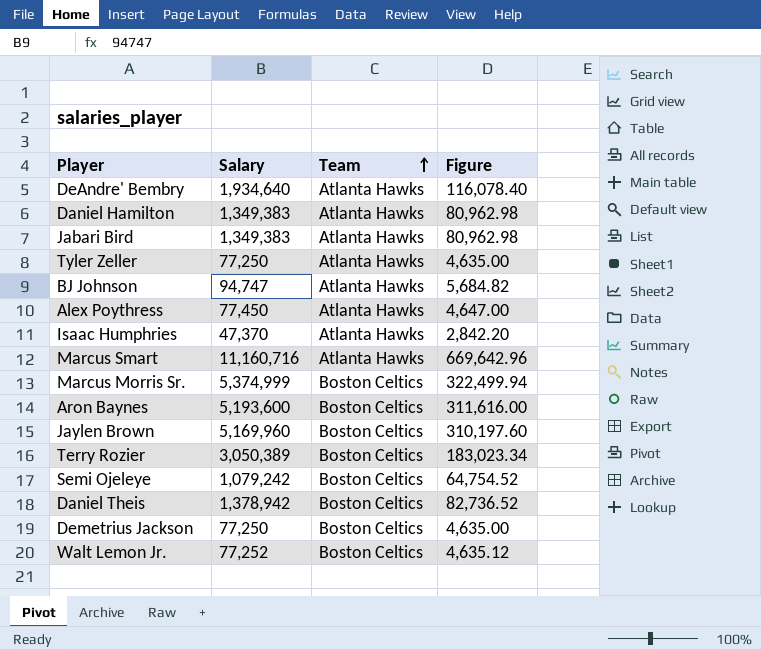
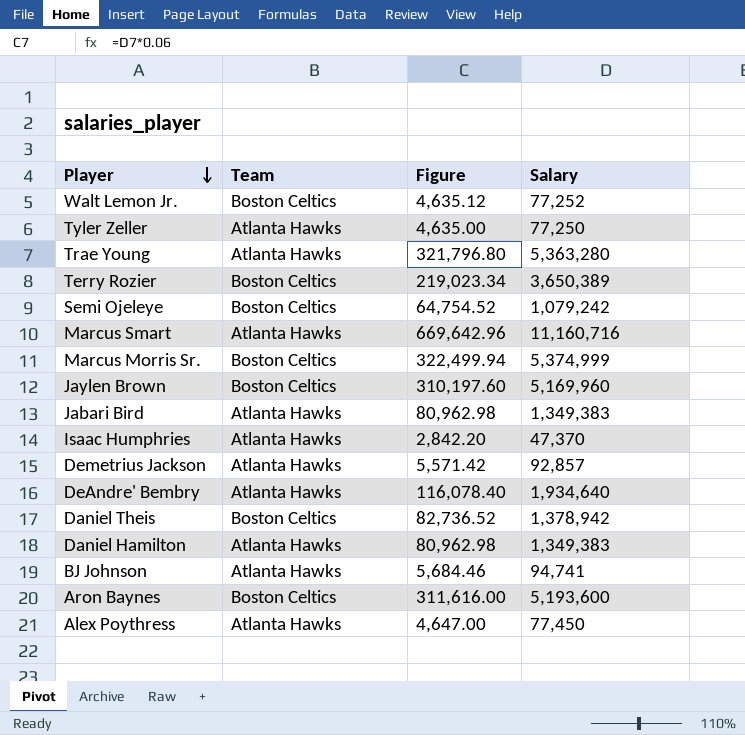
row order: Team ascending -> Player descending
column Salary | position: 2 -> 4
row Trae Young: none -> Atlanta Hawks | 321,796.80 | 5,363,280
Terry Rozier | Figure: 183,023.34 -> 219,023.34
Terry Rozier | Salary: 3,050,389 -> 3,650,389
Demetrius Jackson | Team: Boston Celtics -> Atlanta Hawks
Demetrius Jackson | Figure: 4,635.00 -> 5,571.42
Demetrius Jackson | Salary: 77,250 -> 92,857
BJ Johnson | Figure: 5,684.82 -> 5,684.46
BJ Johnson | Salary: 94,747 -> 94,741

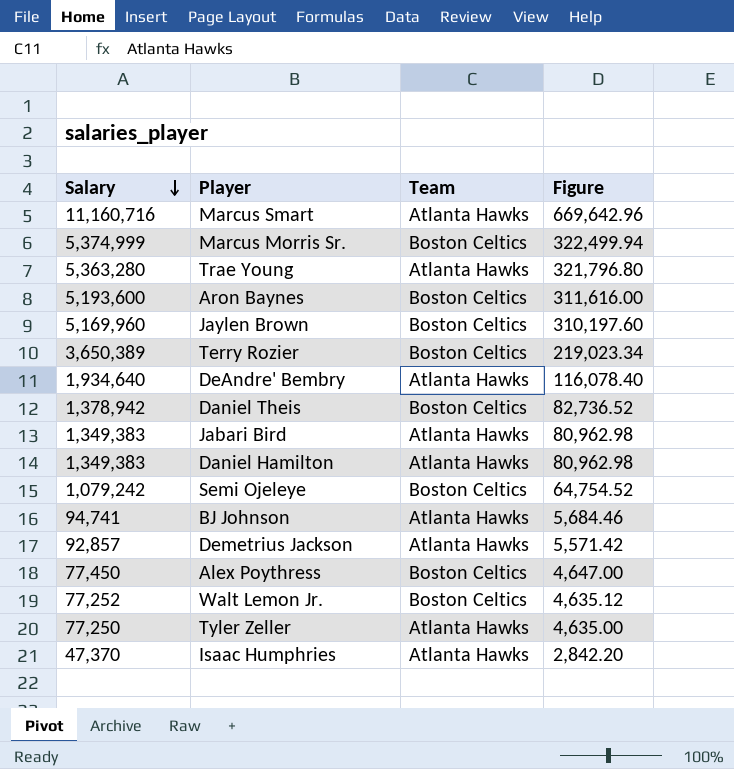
row order: Player descending -> Salary descending
column Salary | position: 4 -> 1
Alex Poythress | Team: Atlanta Hawks -> Boston Celtics

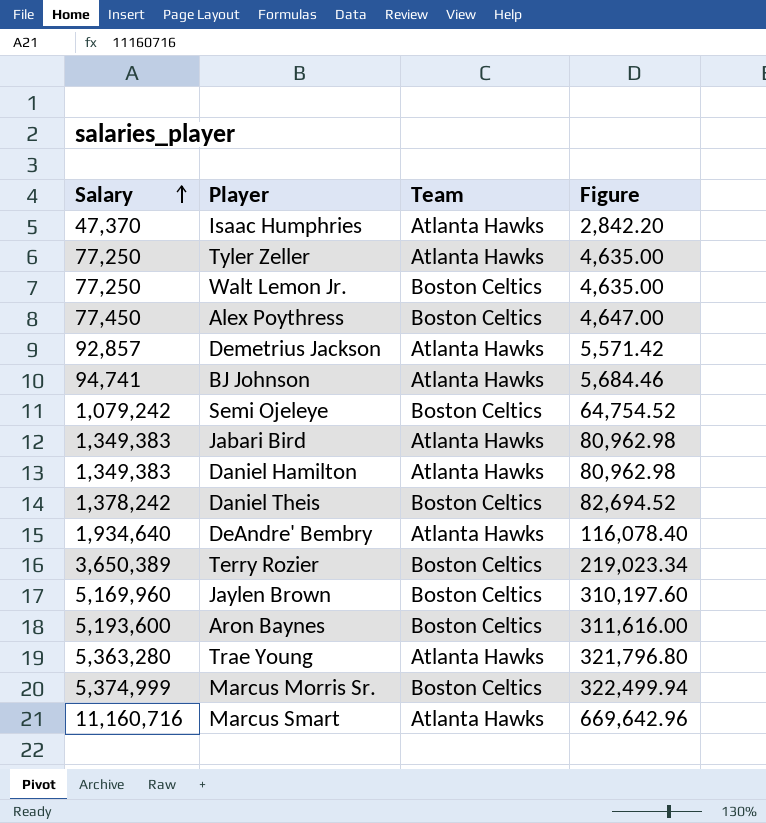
row order: Salary descending -> Salary ascending
Walt Lemon Jr. | Salary: 77,252 -> 77,250
Walt Lemon Jr. | Figure: 4,635.12 -> 4,635.00
Daniel Theis | Salary: 1,378,942 -> 1,378,242
Daniel Theis | Figure: 82,736.52 -> 82,694.52

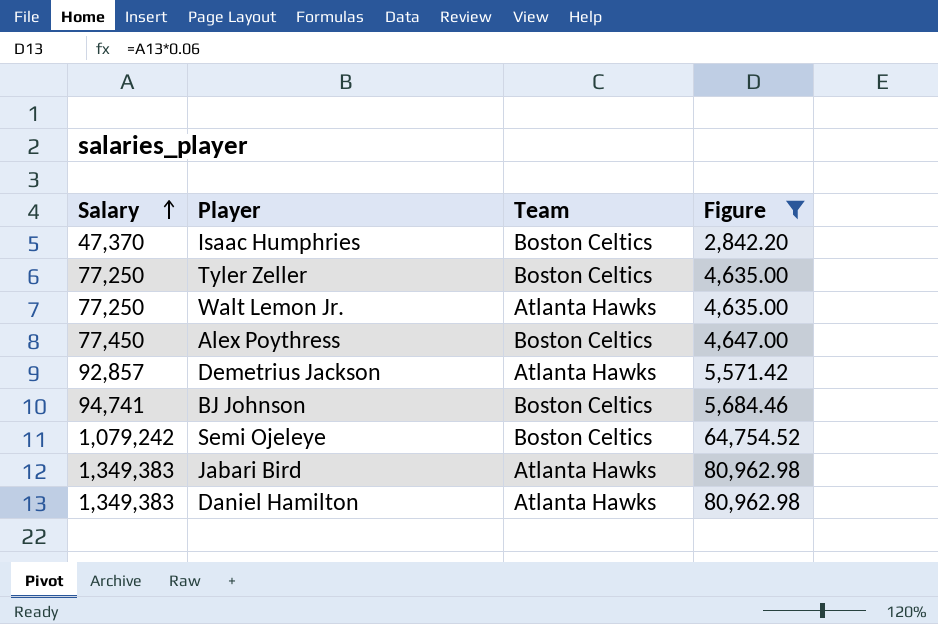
filter: none -> Figure <= 80,962.98
Isaac Humphries | Team: Atlanta Hawks -> Boston Celtics
Tyler Zeller | Team: Atlanta Hawks -> Boston Celtics
Walt Lemon Jr. | Team: Boston Celtics -> Atlanta Hawks
BJ Johnson | Team: Atlanta Hawks -> Boston Celtics

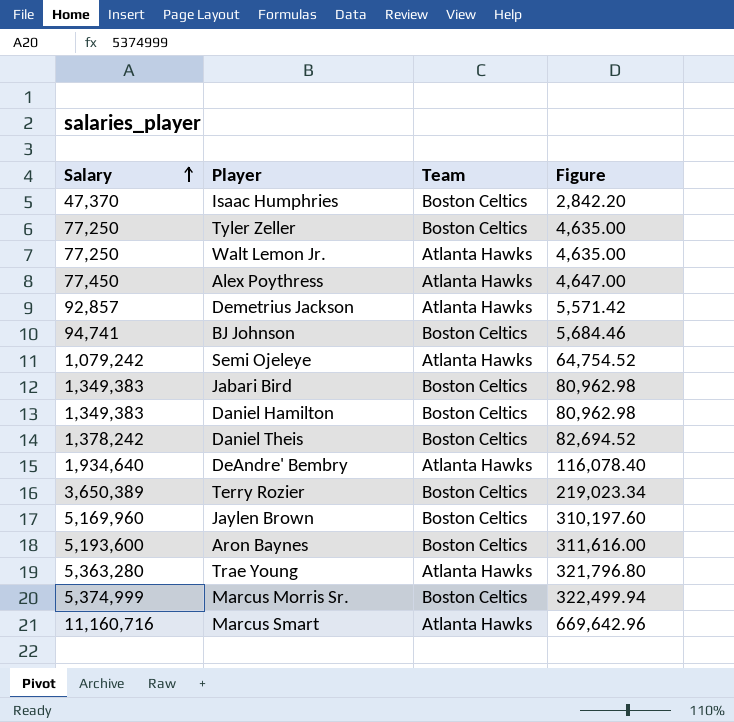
filter: Figure <= 80,962.98 -> none
Alex Poythress | Team: Boston Celtics -> Atlanta Hawks
Semi Ojeleye | Team: Boston Celtics -> Atlanta Hawks
Jabari Bird | Team: Atlanta Hawks -> Boston Celtics
Daniel Hamilton | Team: Atlanta Hawks -> Boston Celtics

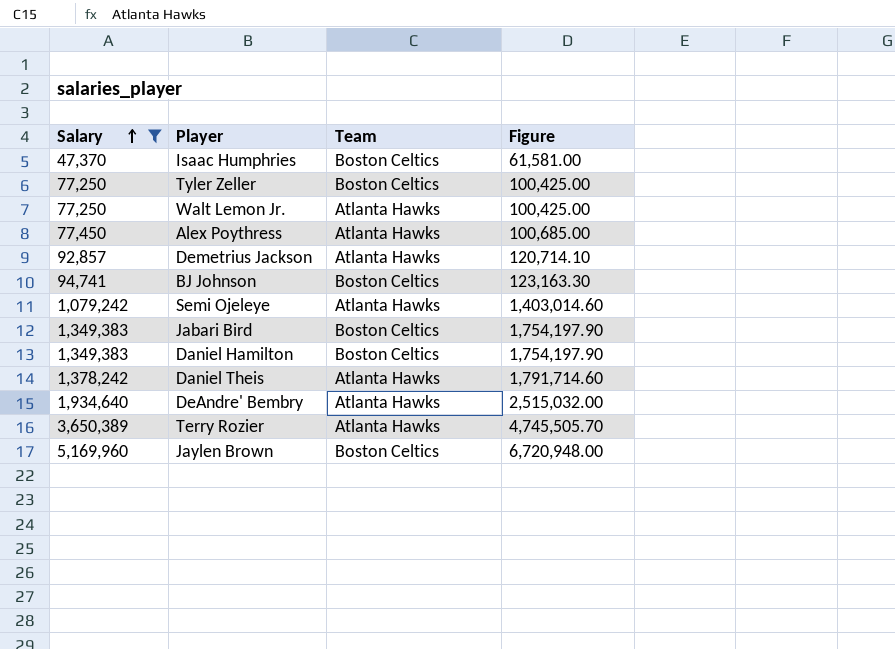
filter: none -> Salary <= 5,169,960
column Figure | formula: [Salary] * 0.06 -> [Salary] * 1.3
Daniel Theis | Team: Boston Celtics -> Atlanta Hawks
Terry Rozier | Team: Boston Celtics -> Atlanta Hawks

